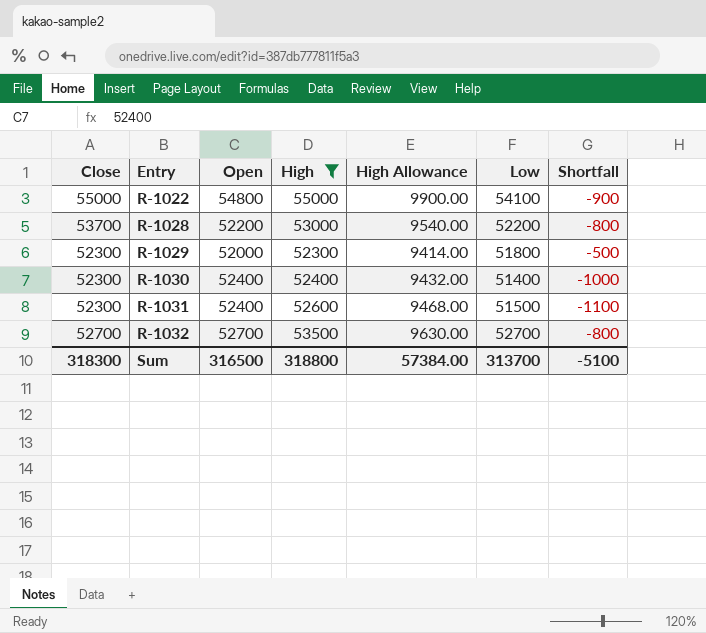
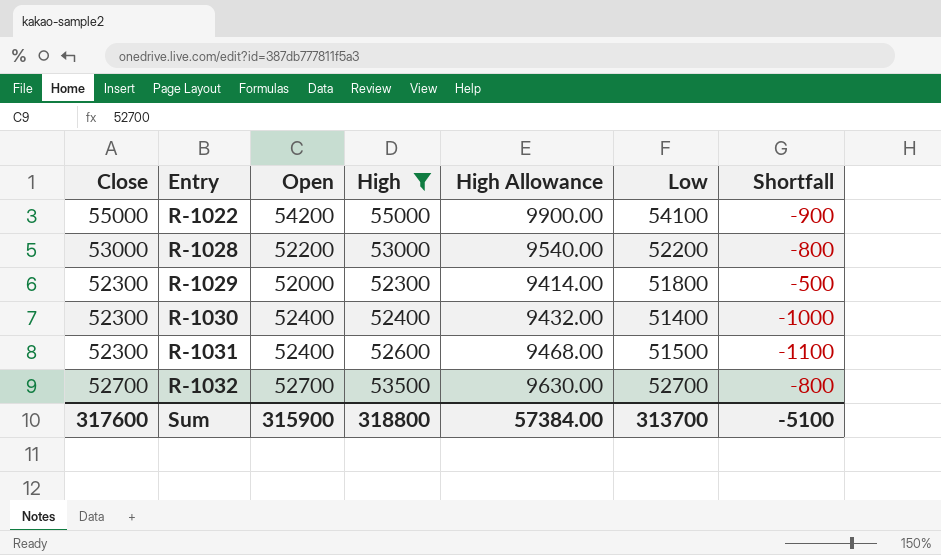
R-1022 | Open: 54800 -> 54200
R-1028 | Close: 53700 -> 53000
Sum | Close: 318300 -> 317600
Sum | Open: 316500 -> 315900

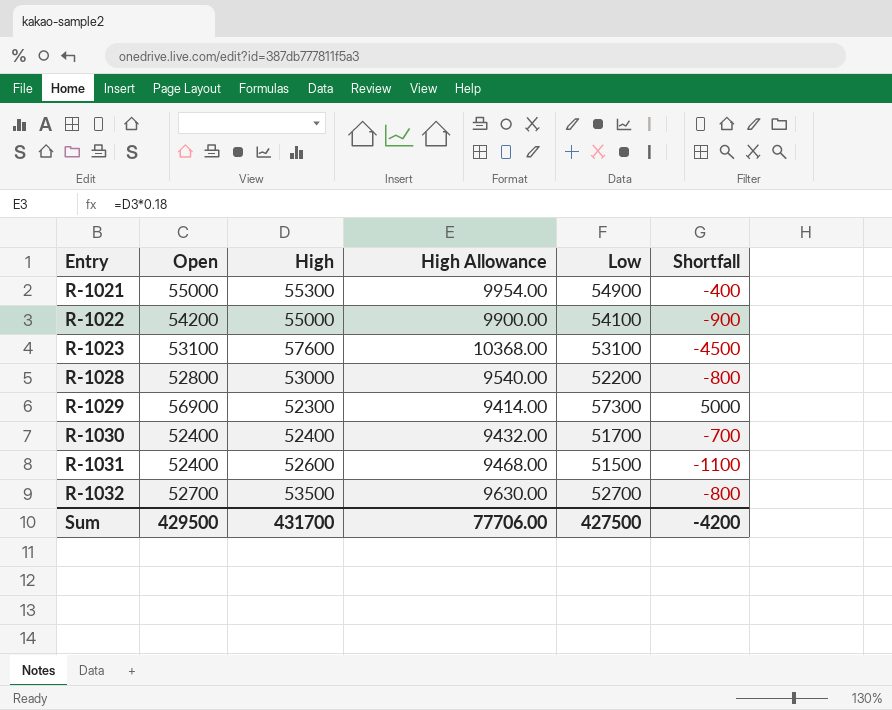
filter: High <= 55000 -> none
column Close | position: 1 -> none
R-1028 | Open: 52200 -> 52800
R-1029 | Open: 52000 -> 56900
R-1029 | Low: 51800 -> 57300
R-1029 | Shortfall: -500 -> 5000
R-1030 | Low: 51400 -> 51700
R-1030 | Shortfall: -1000 -> -700
Sum | Open: 315900 -> 429500
Sum | High: 318800 -> 431700
Sum | High Allowance: 57384.00 -> 77706.00
Sum | Low: 313700 -> 427500
Sum | Shortfall: -5100 -> -4200

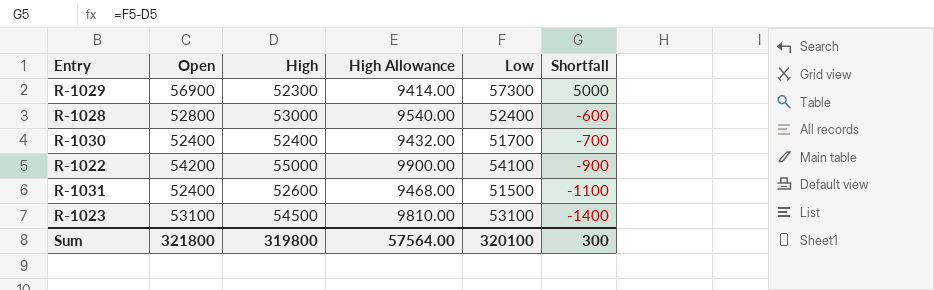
row order: Entry ascending -> Shortfall descending
row R-1021: 55000 | 55300 | 9954.00 | 54900 | -400 -> none
row R-1032: 52700 | 53500 | 9630.00 | 52700 | -800 -> none
R-1028 | Low: 52200 -> 52400
R-1028 | Shortfall: -800 -> -600
R-1023 | High: 57600 -> 54500
R-1023 | High Allowance: 10368.00 -> 9810.00
R-1023 | Shortfall: -4500 -> -1400
Sum | Open: 429500 -> 321800
Sum | High: 431700 -> 319800
Sum | High Allowance: 77706.00 -> 57564.00
Sum | Low: 427500 -> 320100
Sum | Shortfall: -4200 -> 300

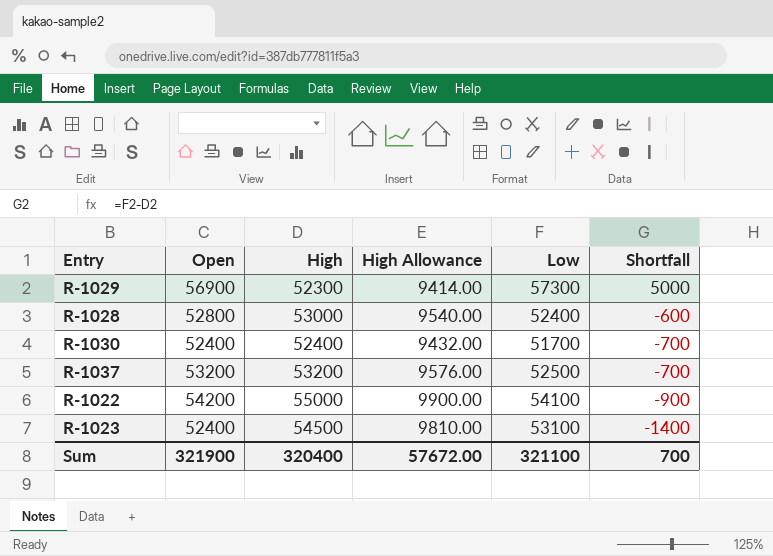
row R-1031: 52400 | 52600 | 9468.00 | 51500 | -1100 -> none
row R-1037: none -> 53200 | 53200 | 9576.00 | 52500 | -700
R-1023 | Open: 53100 -> 52400
Sum | Open: 321800 -> 321900
Sum | High: 319800 -> 320400
Sum | High Allowance: 57564.00 -> 57672.00
Sum | Low: 320100 -> 321100
Sum | Shortfall: 300 -> 700

